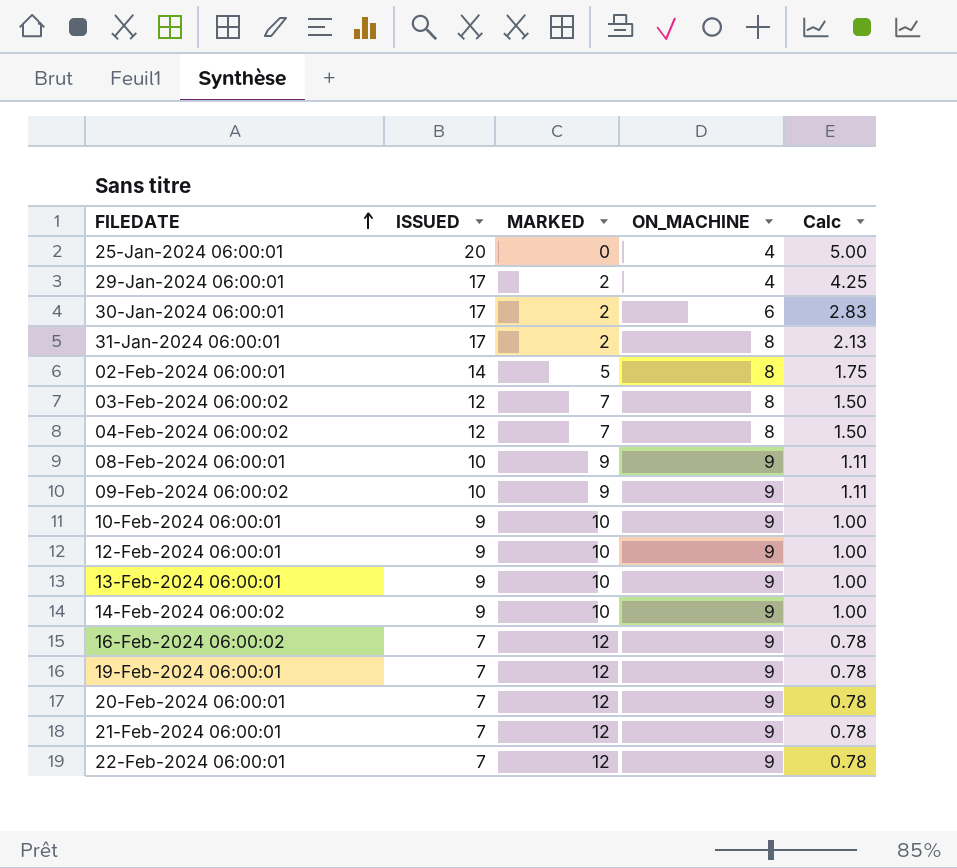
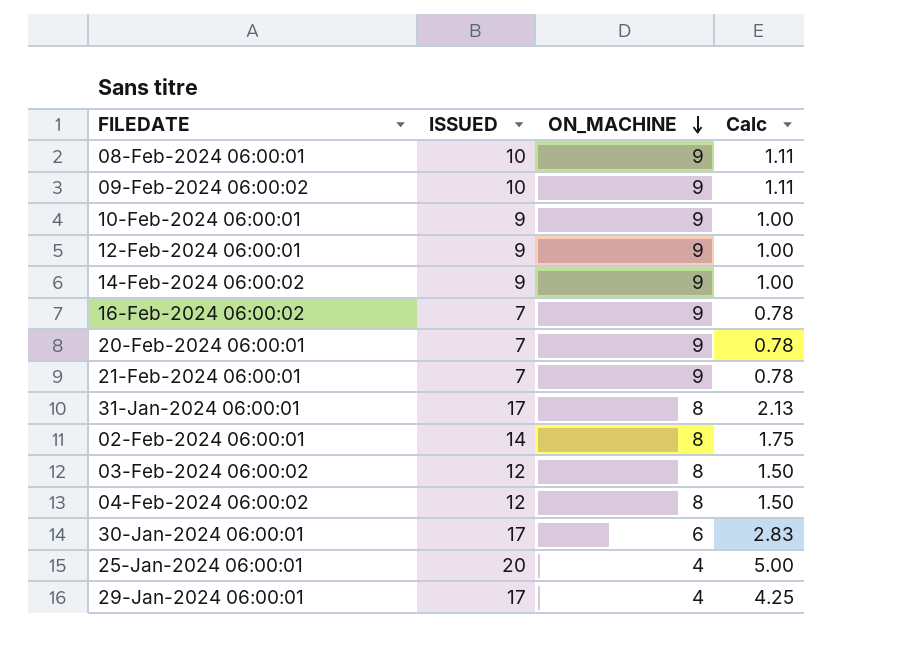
row order: FILEDATE ascending -> ON_MACHINE descending
column MARKED | position: 3 -> none
row 13-Feb-2024 06:00:01: 9 | 10 | 9 | 1.00 -> none
row 19-Feb-2024 06:00:01: 7 | 12 | 9 | 0.78 -> none
row 22-Feb-2024 06:00:01: 7 | 12 | 9 | 0.78 -> none

